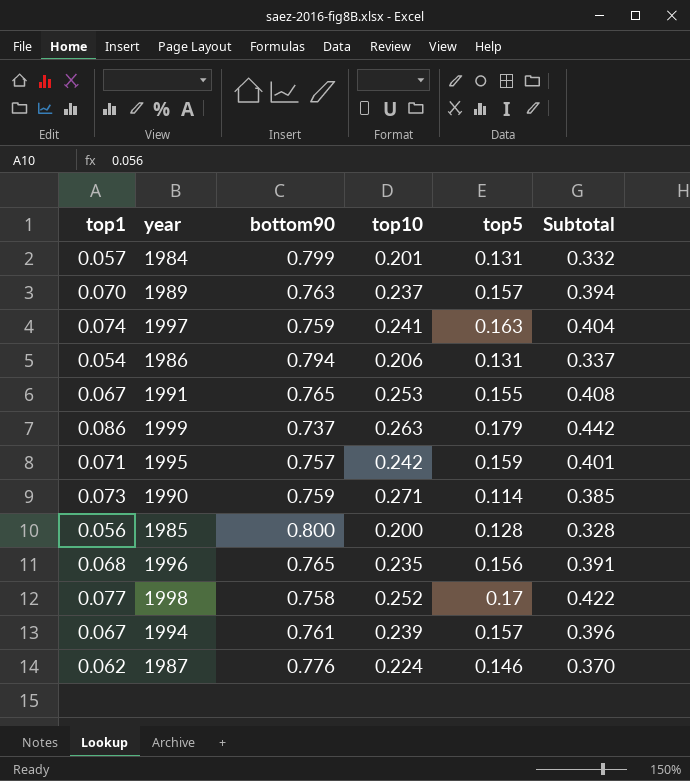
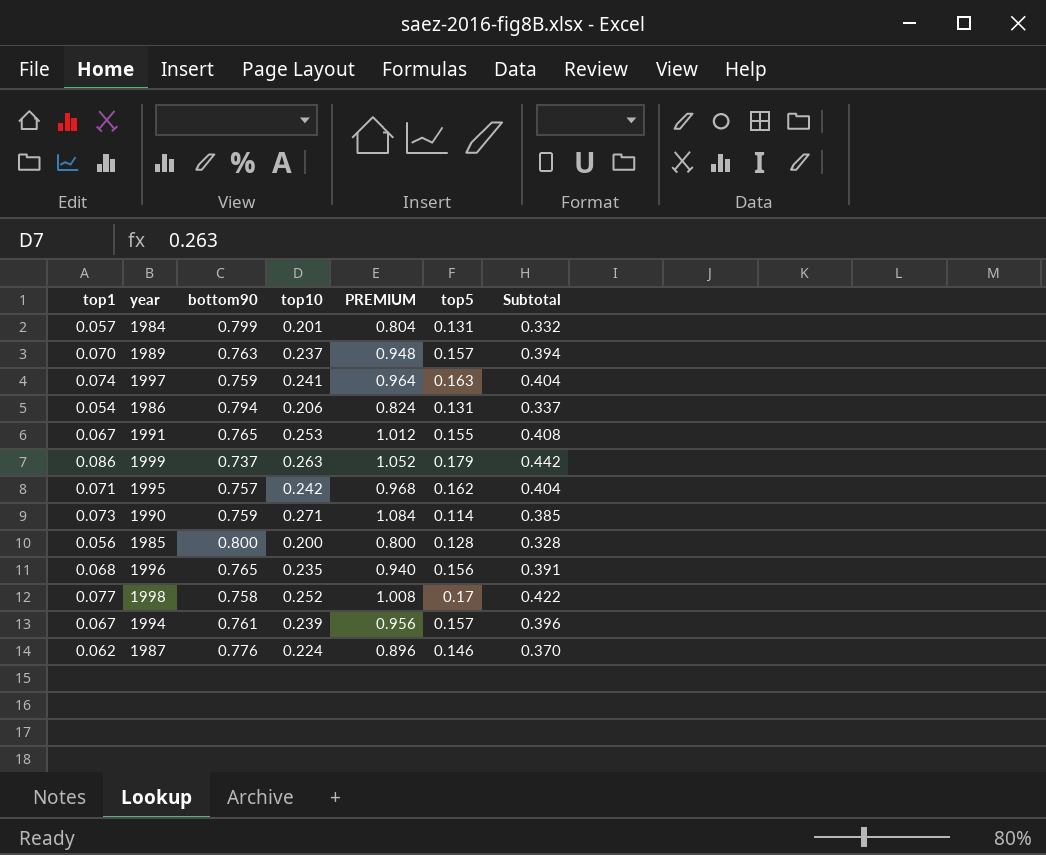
column PREMIUM | formula: none -> [top10] * 4
1995 | top5: 0.159 -> 0.162
1995 | Subtotal: 0.401 -> 0.404

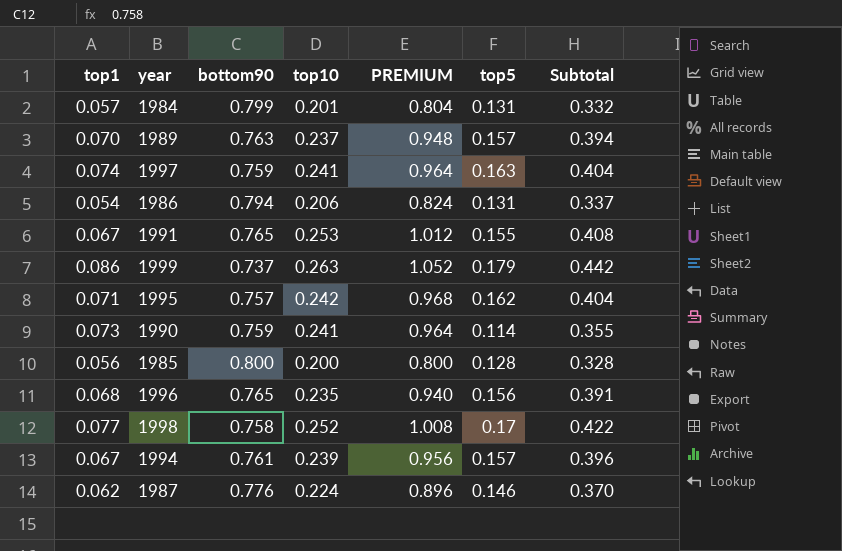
1990 | top10: 0.271 -> 0.241
1990 | PREMIUM: 1.084 -> 0.964
1990 | Subtotal: 0.385 -> 0.355

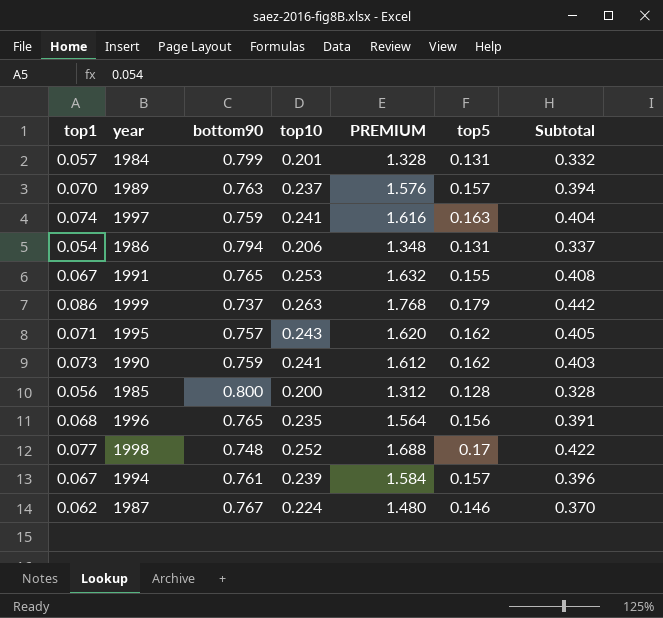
column PREMIUM | formula: [top10] * 4 -> [Subtotal] * 4
1995 | top10: 0.242 -> 0.243
1995 | Subtotal: 0.404 -> 0.405
1990 | top5: 0.114 -> 0.162
1990 | Subtotal: 0.355 -> 0.403
1998 | bottom90: 0.758 -> 0.748
1987 | bottom90: 0.776 -> 0.767

